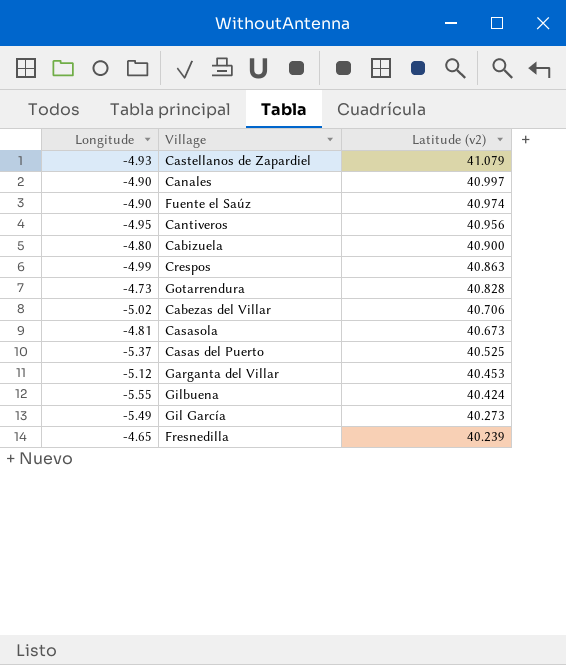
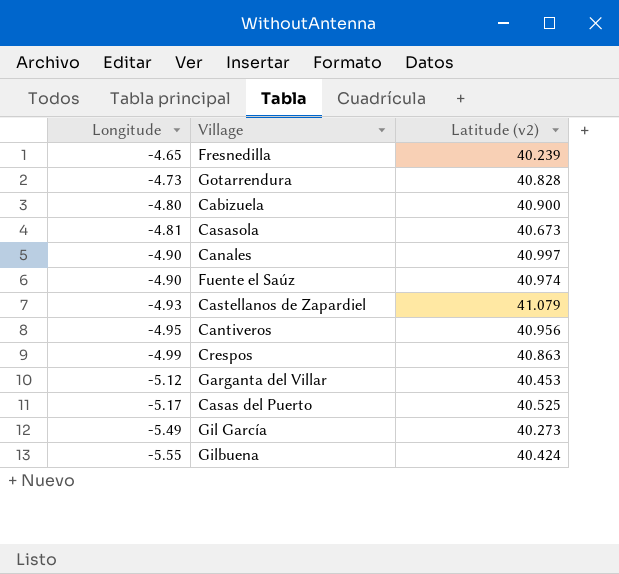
row order: Latitude (v2) descending -> Longitude descending
row Cabezas del Villar: -5.02 | 40.706 -> none
Casas del Puerto | Longitude: -5.37 -> -5.17

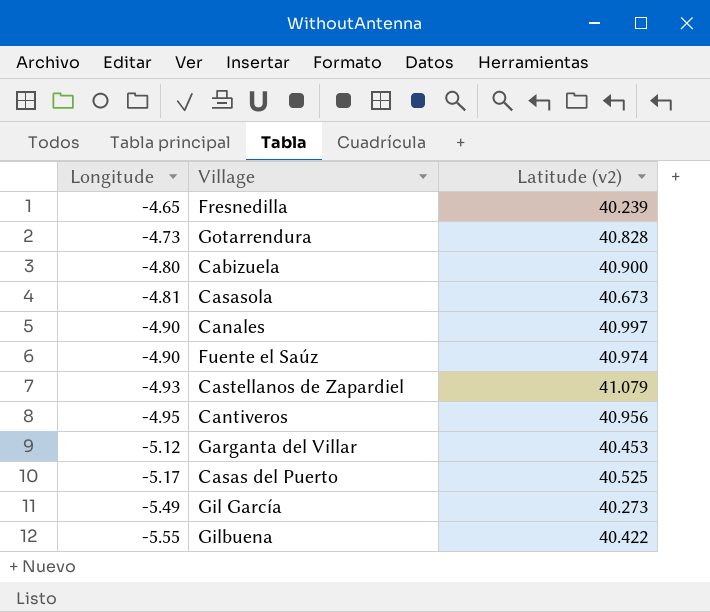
row Crespos: -4.99 | 40.863 -> none
Gilbuena | Latitude (v2): 40.424 -> 40.422

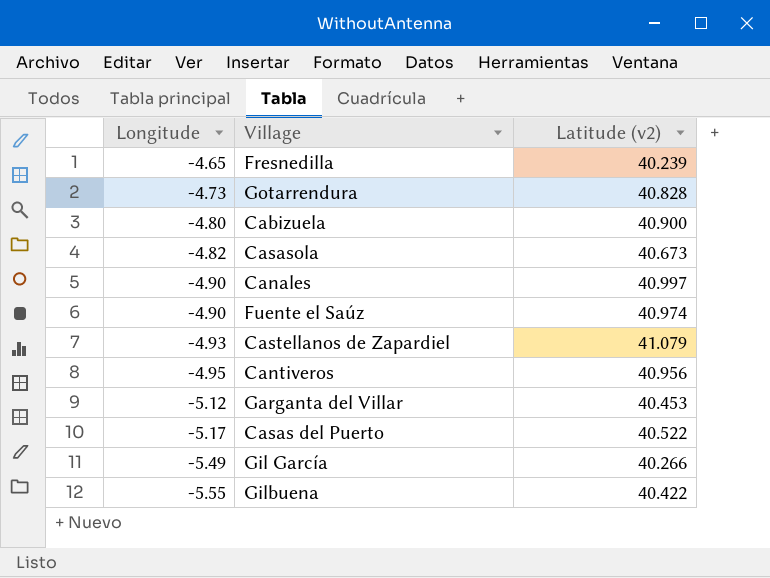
Casasola | Longitude: -4.81 -> -4.82
Casas del Puerto | Latitude (v2): 40.525 -> 40.522
Gil García | Latitude (v2): 40.273 -> 40.266

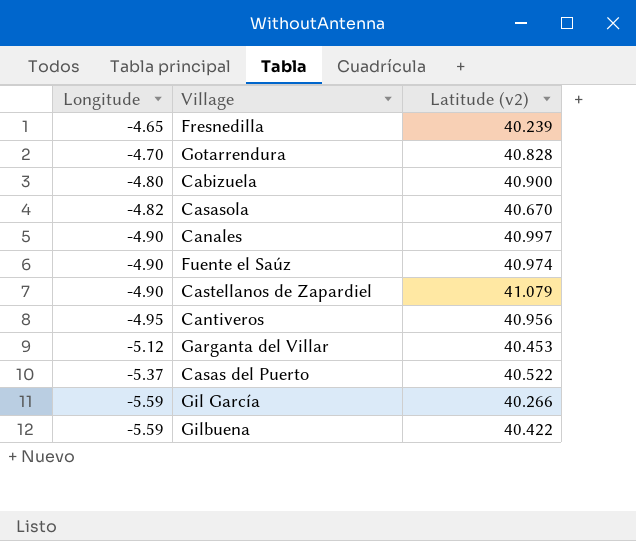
Gotarrendura | Longitude: -4.73 -> -4.70
Casasola | Latitude (v2): 40.673 -> 40.670
Castellanos de Zapardiel | Longitude: -4.93 -> -4.90
Casas del Puerto | Longitude: -5.17 -> -5.37
Gil García | Longitude: -5.49 -> -5.59
Gilbuena | Longitude: -5.55 -> -5.59

